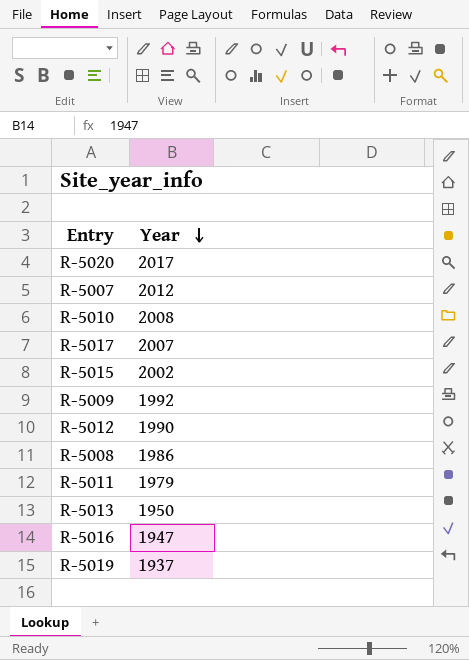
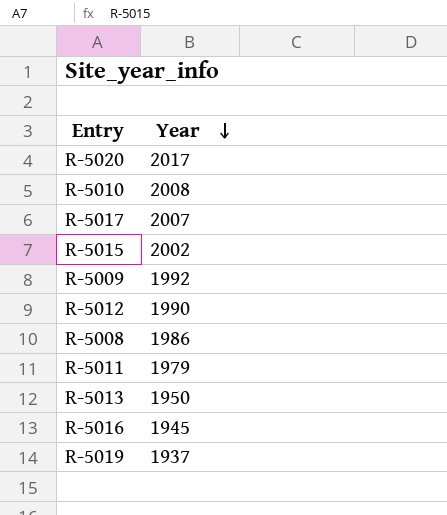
row R-5007: 2012 -> none
R-5016 | Year: 1947 -> 1945

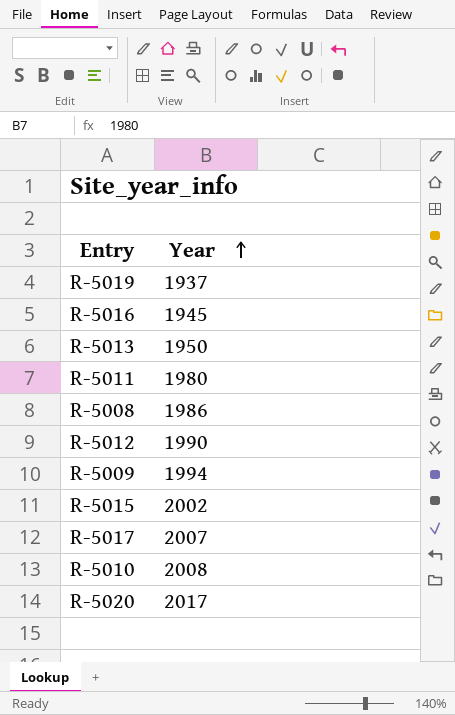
row order: Year descending -> Year ascending
R-5011 | Year: 1979 -> 1980
R-5009 | Year: 1992 -> 1994

